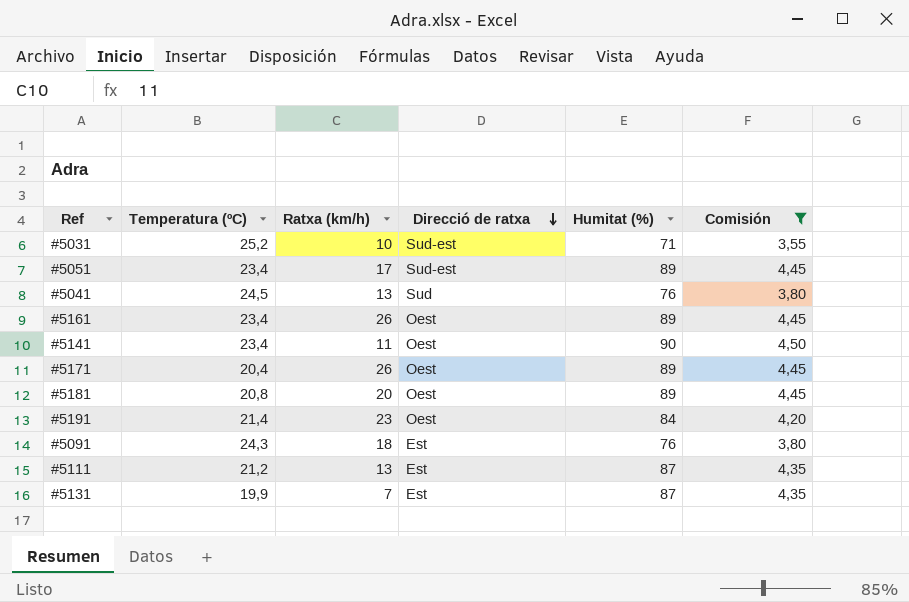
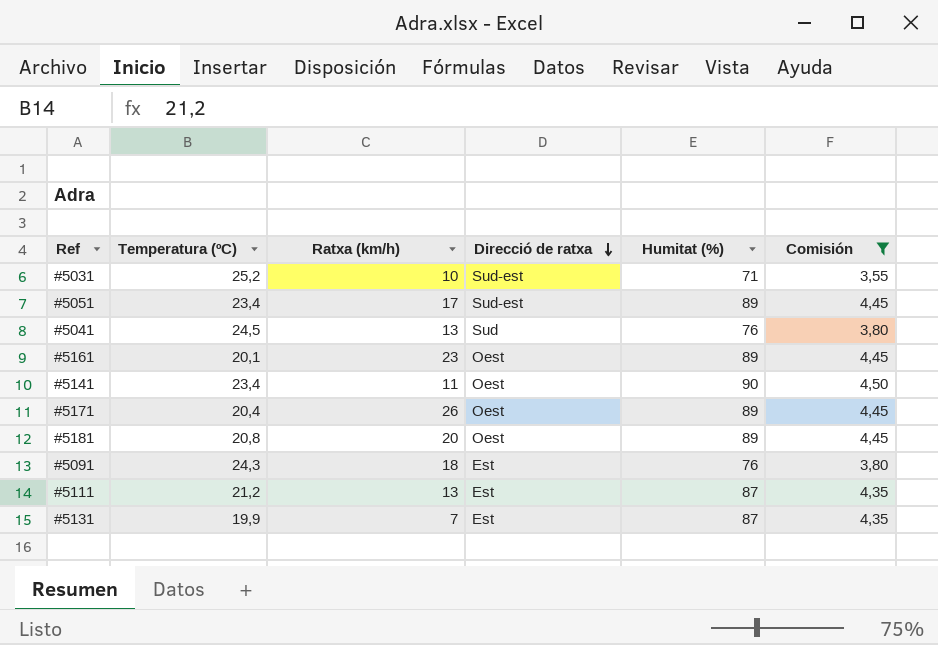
row #5191: 21,4 | 23 | Oest | 84 | 4,20 -> none
#5161 | Temperatura (ºC): 23,4 -> 20,1
#5161 | Ratxa (km/h): 26 -> 23

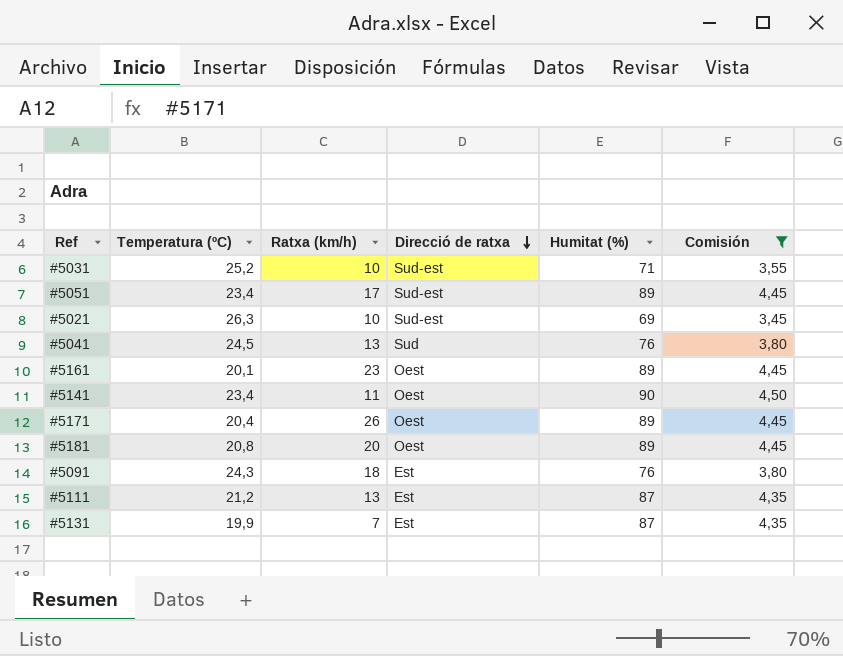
row #5021: none -> 26,3 | 10 | Sud-est | 69 | 3,45

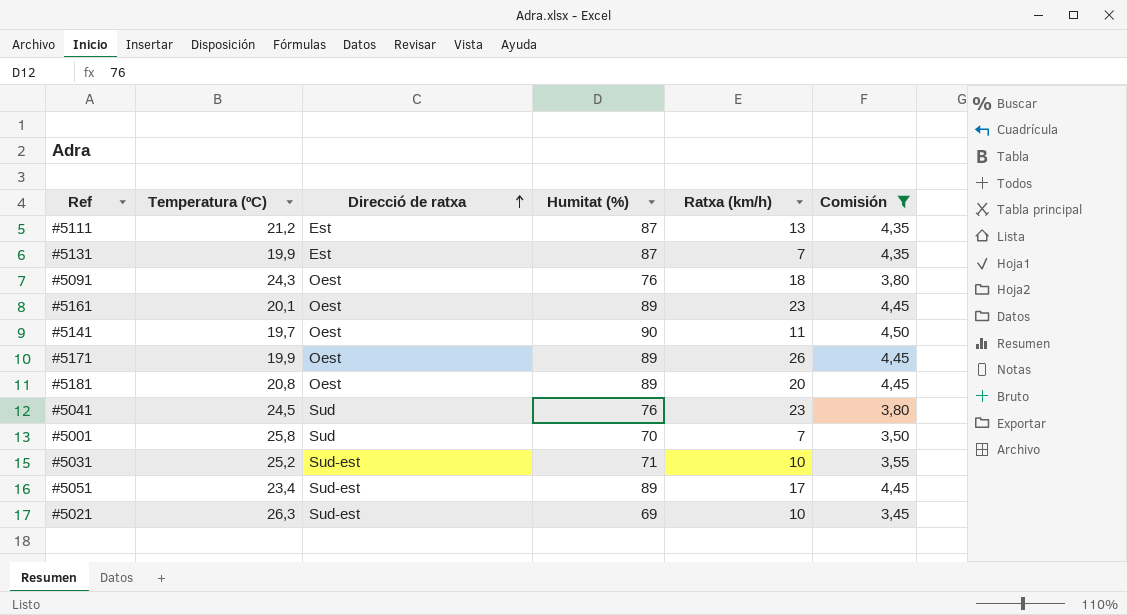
row order: Direcció de ratxa descending -> Direcció de ratxa ascending
column Ratxa (km/h) | position: 3 -> 5
#5091 | Direcció de ratxa: Est -> Oest
#5141 | Temperatura (ºC): 23,4 -> 19,7
#5171 | Temperatura (ºC): 20,4 -> 19,9
#5041 | Ratxa (km/h): 13 -> 23
row #5001: none -> 25,8 | Sud | 70 | 7 | 3,50

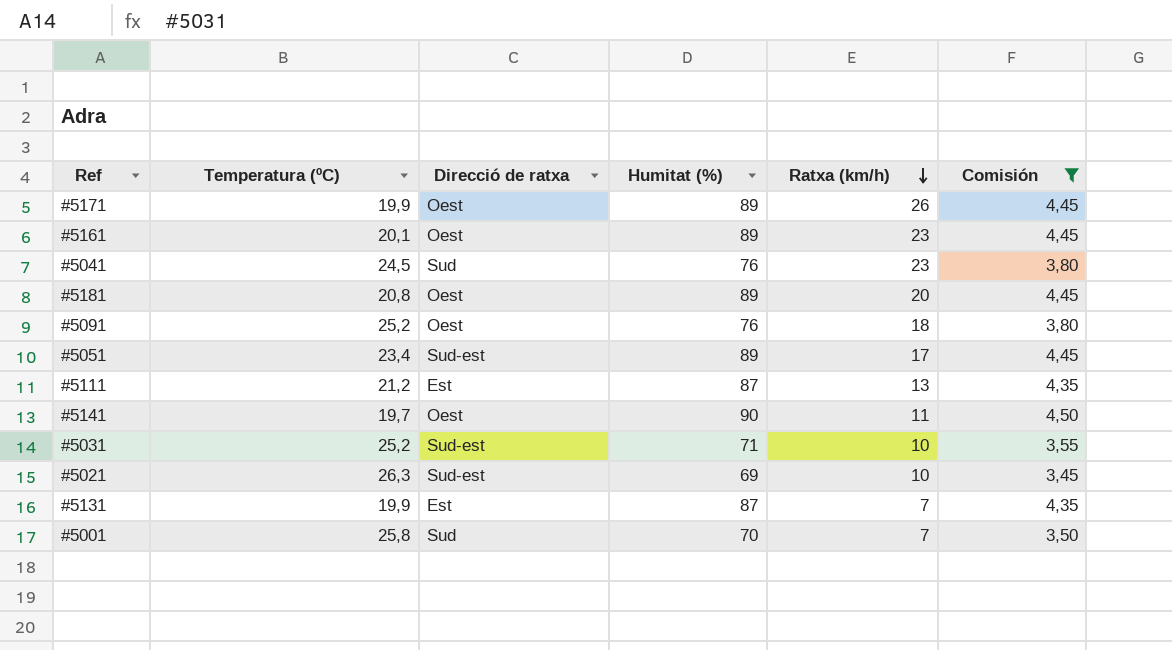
row order: Direcció de ratxa ascending -> Ratxa (km/h) descending
#5091 | Temperatura (ºC): 24,3 -> 25,2

